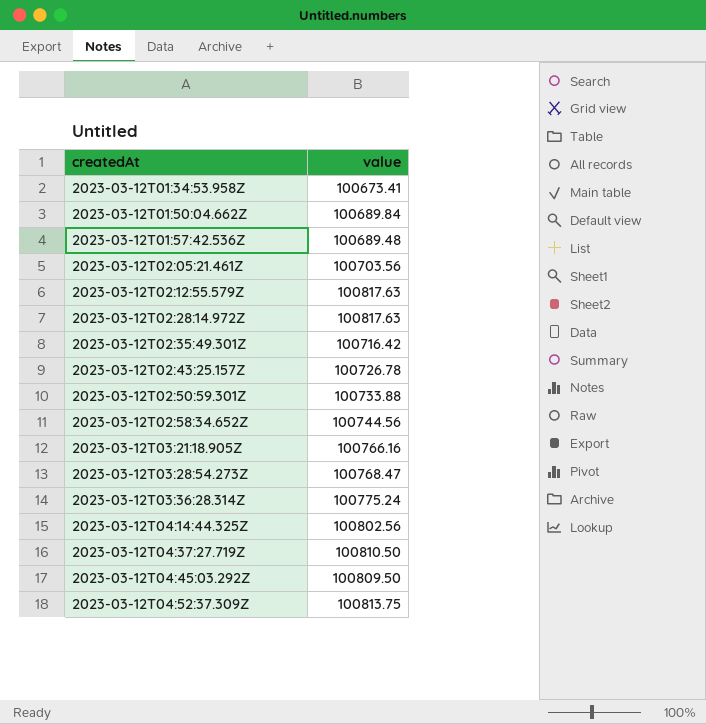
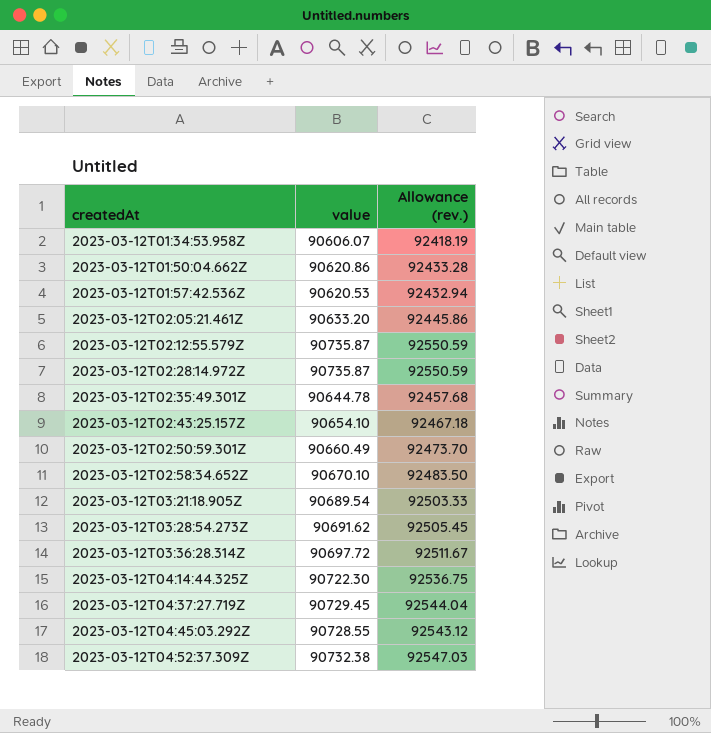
column Allowance (rev.) | formula: none -> [value] * 1.02
2023-03-12T01:34:53.958Z | value: 100673.41 -> 90606.07
2023-03-12T01:50:04.662Z | value: 100689.84 -> 90620.86
2023-03-12T01:57:42.536Z | value: 100689.48 -> 90620.53
2023-03-12T02:05:21.461Z | value: 100703.56 -> 90633.20
2023-03-12T02:12:55.579Z | value: 100817.63 -> 90735.87
2023-03-12T02:28:14.972Z | value: 100817.63 -> 90735.87
2023-03-12T02:35:49.301Z | value: 100716.42 -> 90644.78
2023-03-12T02:43:25.157Z | value: 100726.78 -> 90654.10
2023-03-12T02:50:59.301Z | value: 100733.88 -> 90660.49
2023-03-12T02:58:34.652Z | value: 100744.56 -> 90670.10
2023-03-12T03:21:18.905Z | value: 100766.16 -> 90689.54
2023-03-12T03:28:54.273Z | value: 100768.47 -> 90691.62
2023-03-12T03:36:28.314Z | value: 100775.24 -> 90697.72
2023-03-12T04:14:44.325Z | value: 100802.56 -> 90722.30
2023-03-12T04:37:27.719Z | value: 100810.50 -> 90729.45
2023-03-12T04:45:03.292Z | value: 100809.50 -> 90728.55
2023-03-12T04:52:37.309Z | value: 100813.75 -> 90732.38

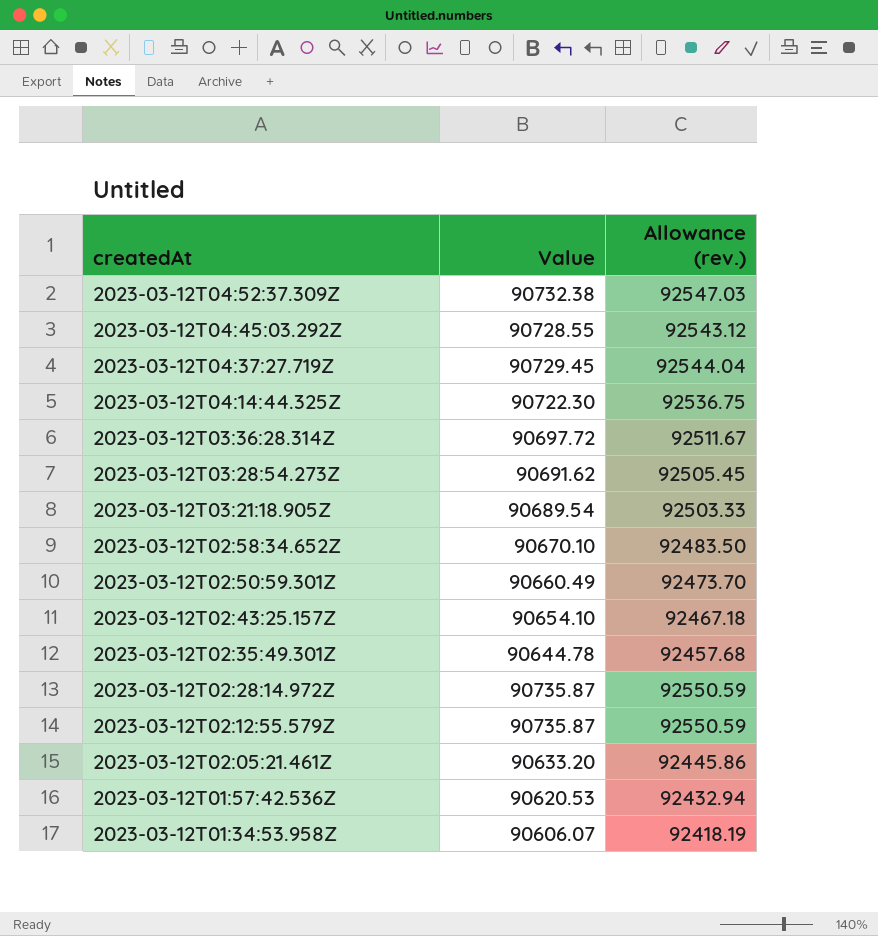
row order: createdAt ascending -> createdAt descending
column name: value -> Value
row 2023-03-12T01:50:04.662Z: 90620.86 | 92433.28 -> none

